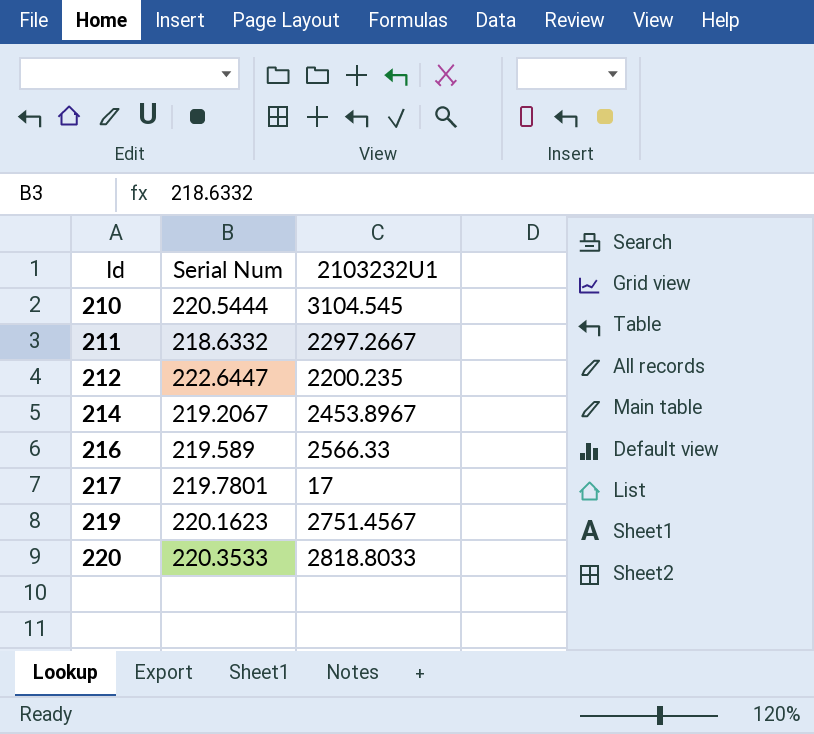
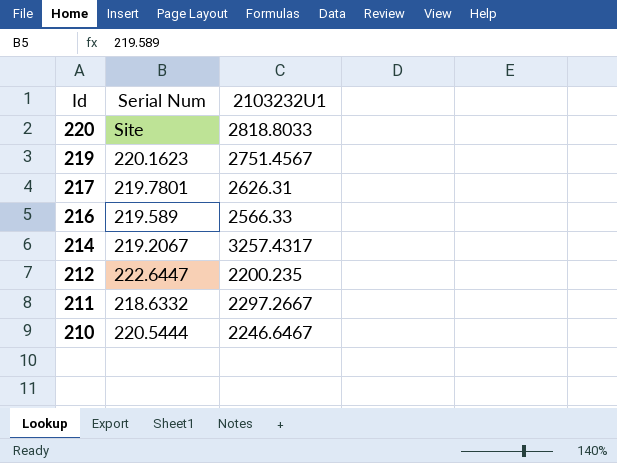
row order: Id ascending -> Id descending
220 | Serial Num: 220.3533 -> Site
217 | 2103232U1: 17 -> 2626.31
214 | 2103232U1: 2453.8967 -> 3257.4317
210 | 2103232U1: 3104.545 -> 2246.6467

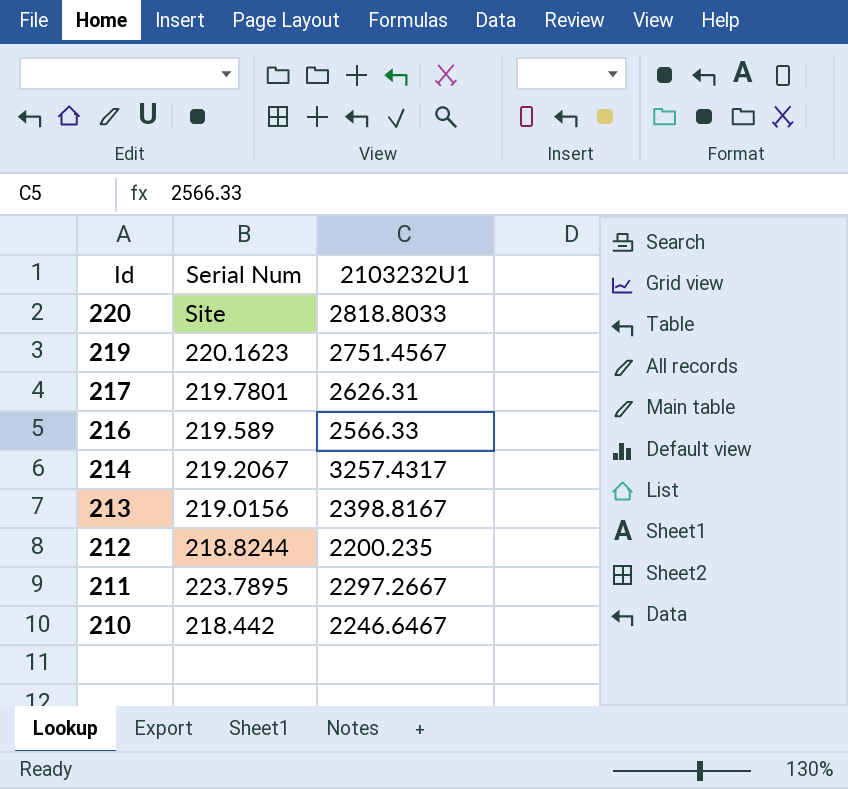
row 213: none -> 219.0156 | 2398.8167
212 | Serial Num: 222.6447 -> 218.8244
211 | Serial Num: 218.6332 -> 223.7895
210 | Serial Num: 220.5444 -> 218.442

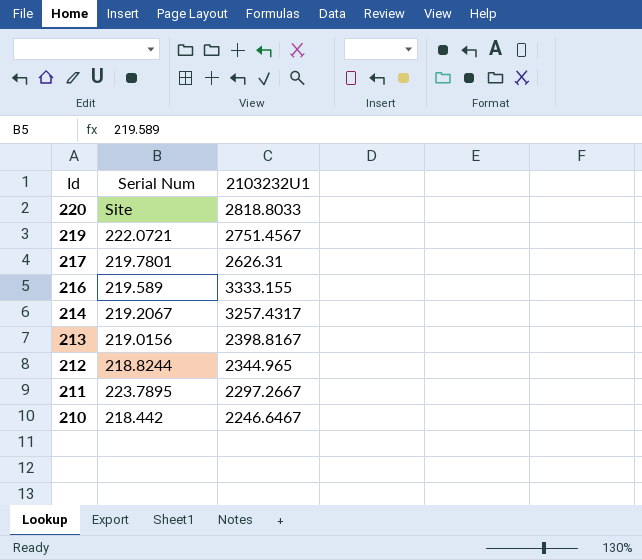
219 | Serial Num: 220.1623 -> 222.0721
216 | 2103232U1: 2566.33 -> 3333.155
212 | 2103232U1: 2200.235 -> 2344.965

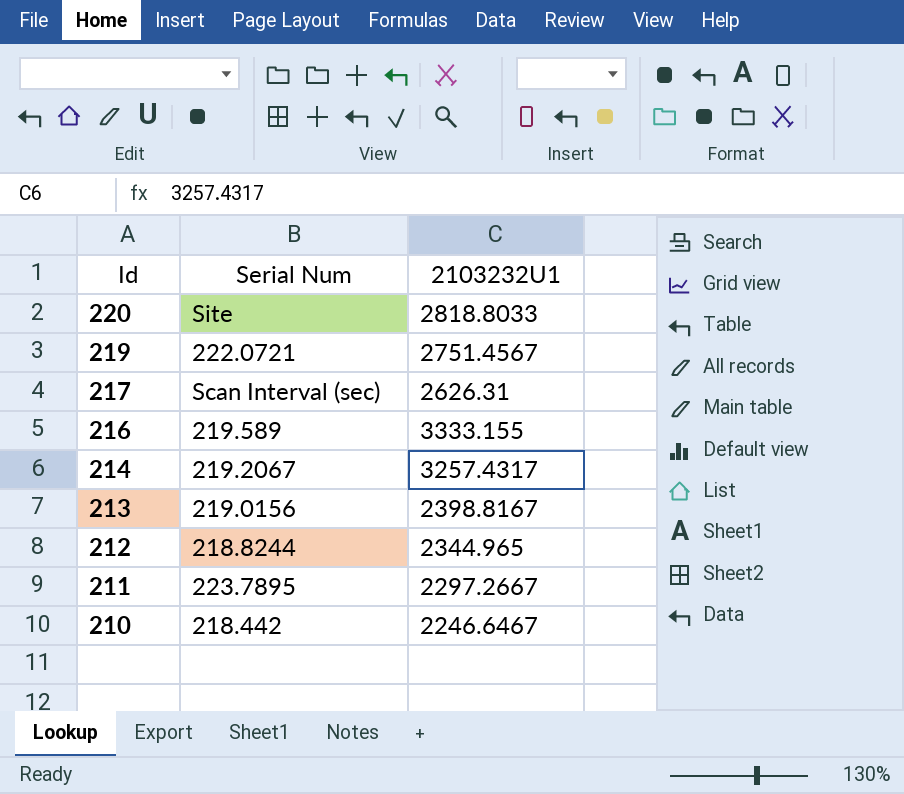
217 | Serial Num: 219.7801 -> Scan Interval (sec)

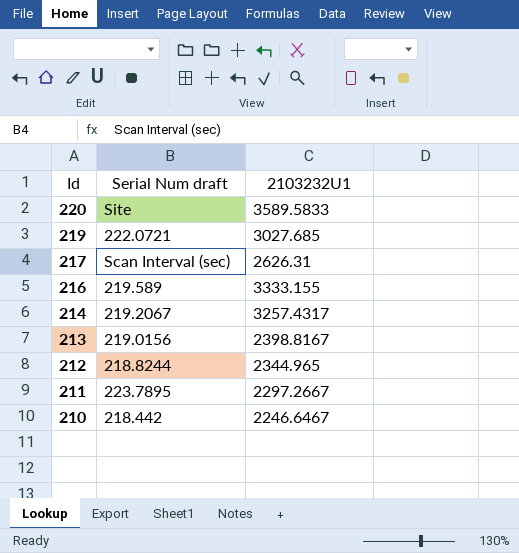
column name: Serial Num -> Serial Num draft
220 | 2103232U1: 2818.8033 -> 3589.5833
219 | 2103232U1: 2751.4567 -> 3027.685

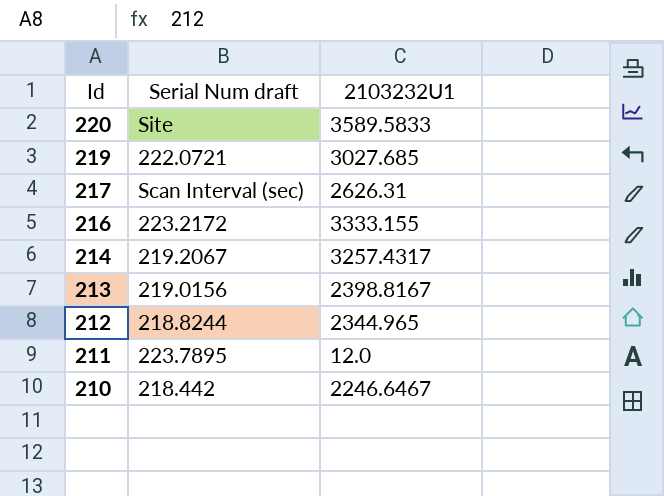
216 | Serial Num draft: 219.589 -> 223.2172
211 | 2103232U1: 2297.2667 -> 12.0

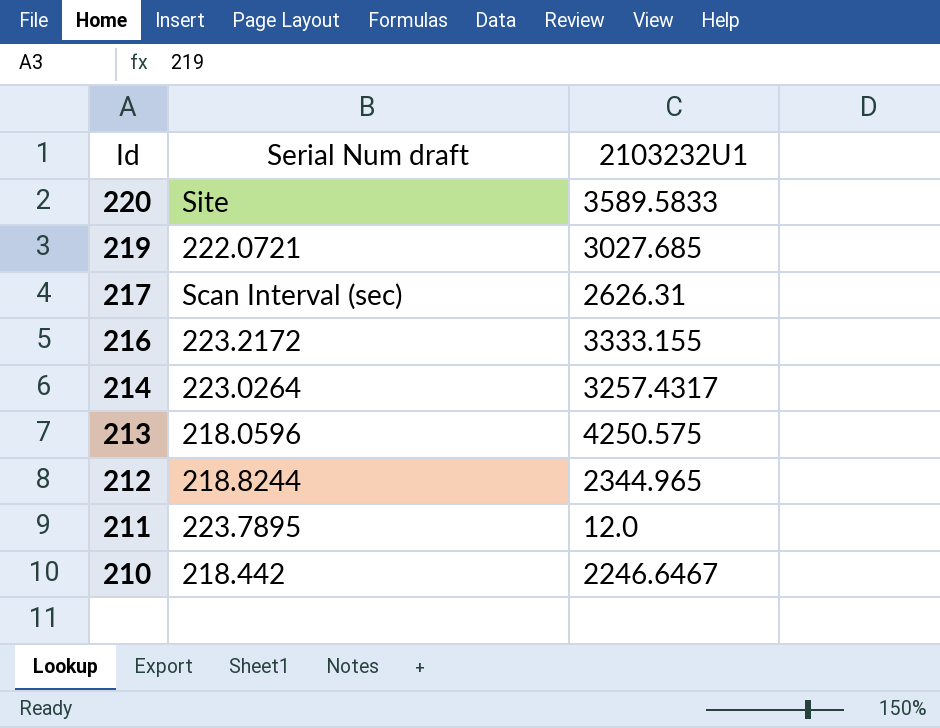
214 | Serial Num draft: 219.2067 -> 223.0264
213 | Serial Num draft: 219.0156 -> 218.0596
213 | 2103232U1: 2398.8167 -> 4250.575

